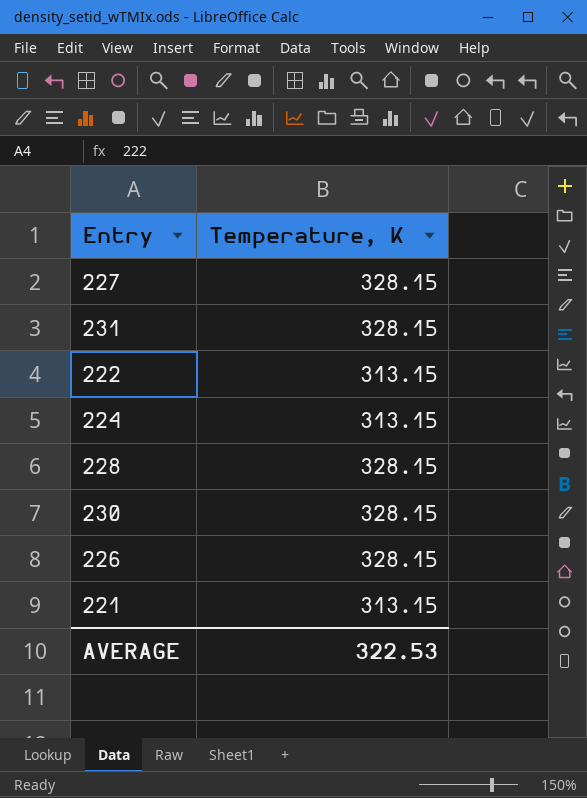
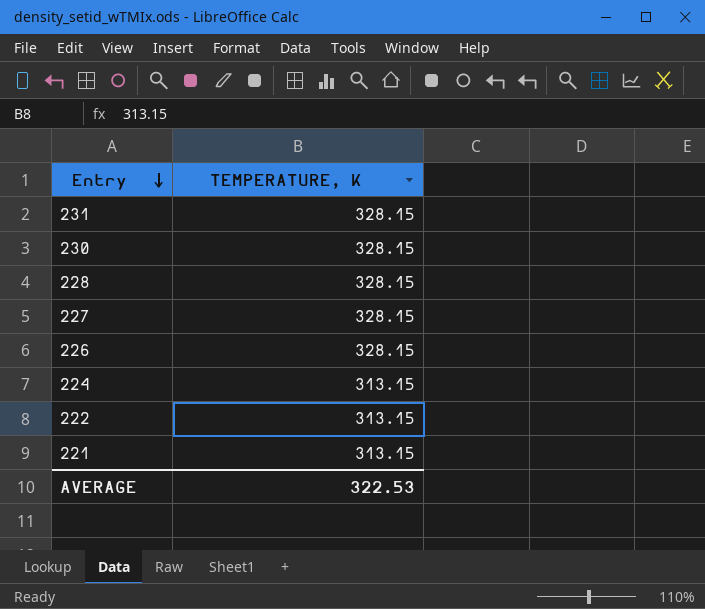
row order: none -> Entry descending
column name: Temperature, K -> TEMPERATURE, K

